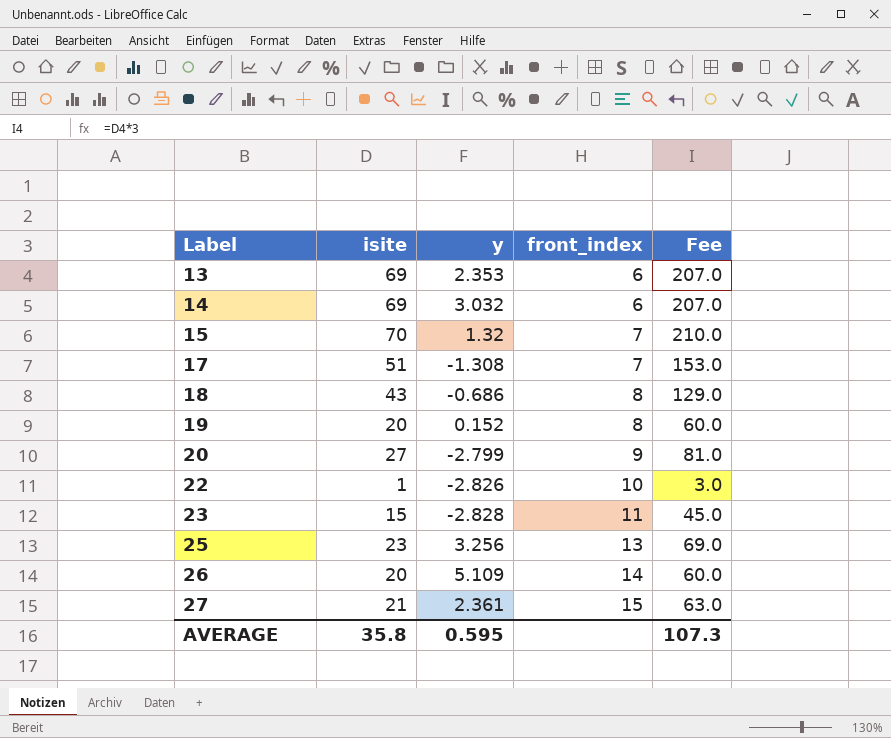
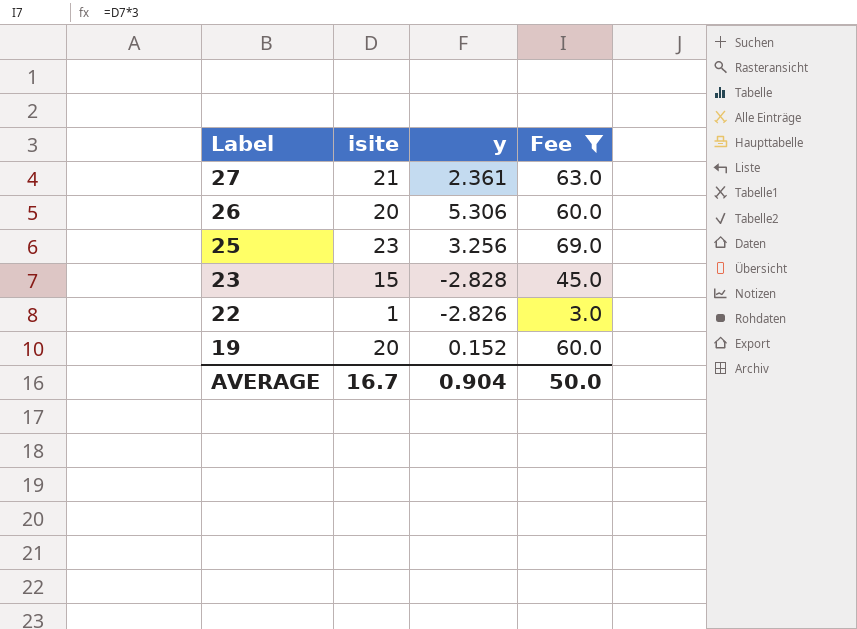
filter: none -> Fee <= 69.0
row order: Label ascending -> Label descending
column front_index | position: 4 -> none
26 | y: 5.109 -> 5.306
AVERAGE | isite: 35.8 -> 16.7
AVERAGE | y: 0.595 -> 0.904
AVERAGE | Fee: 107.3 -> 50.0

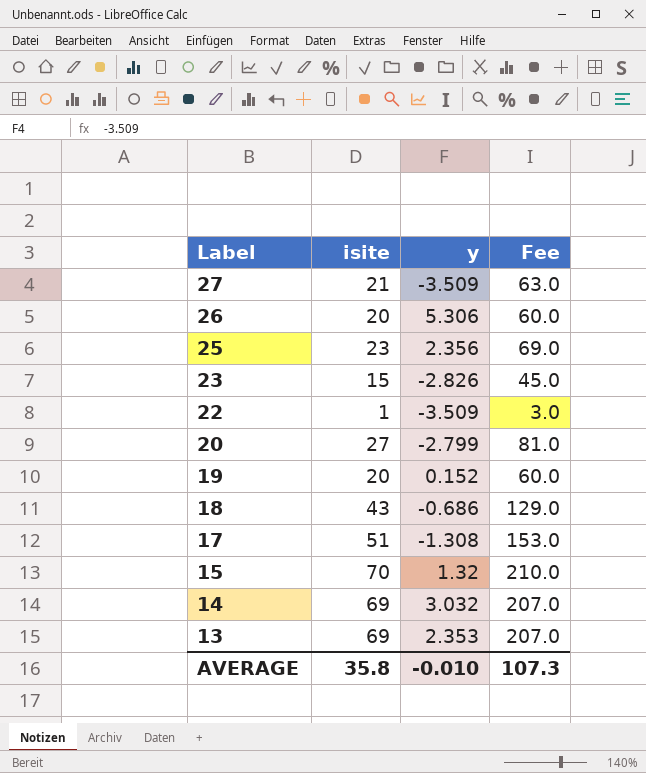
filter: Fee <= 69.0 -> none
27 | y: 2.361 -> -3.509
25 | y: 3.256 -> 2.356
23 | y: -2.828 -> -2.826
22 | y: -2.826 -> -3.509
AVERAGE | isite: 16.7 -> 35.8
AVERAGE | y: 0.904 -> -0.010
AVERAGE | Fee: 50.0 -> 107.3

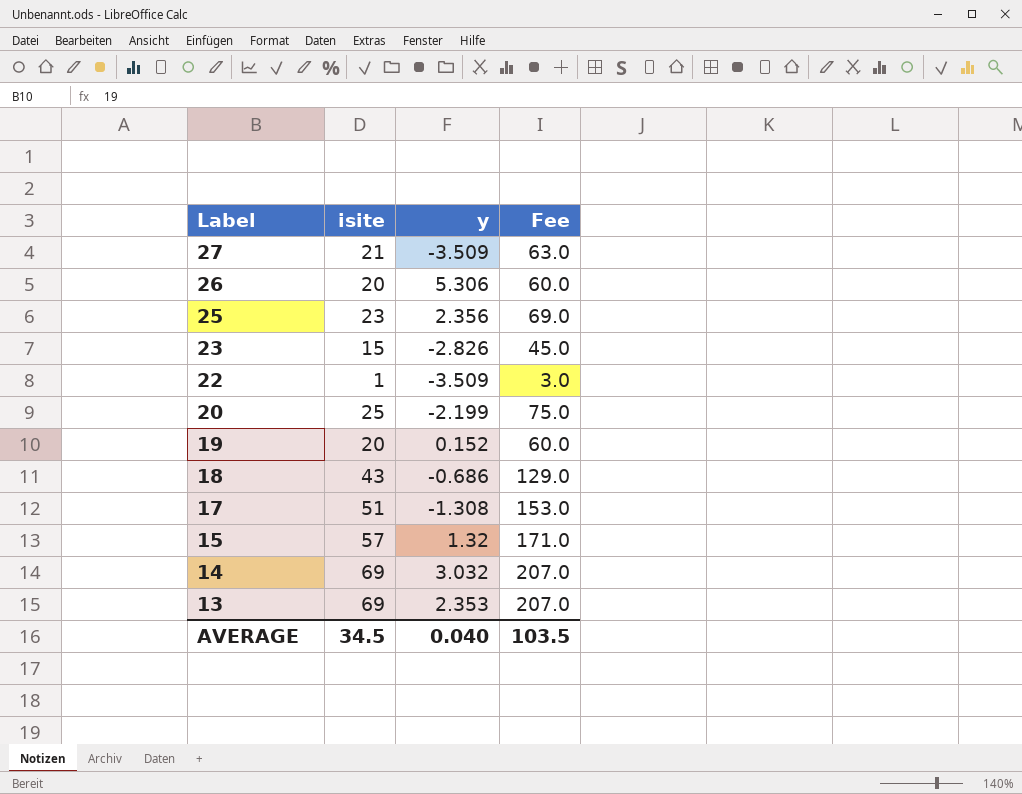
20 | isite: 27 -> 25
20 | y: -2.799 -> -2.199
20 | Fee: 81.0 -> 75.0
15 | isite: 70 -> 57
15 | Fee: 210.0 -> 171.0
AVERAGE | isite: 35.8 -> 34.5
AVERAGE | y: -0.010 -> 0.040
AVERAGE | Fee: 107.3 -> 103.5

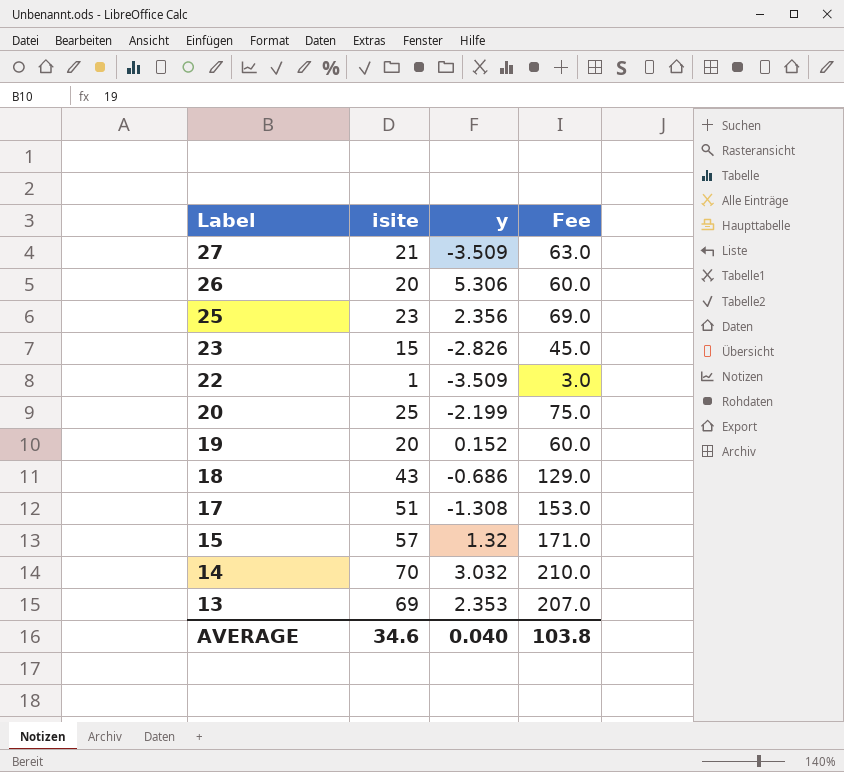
14 | isite: 69 -> 70
14 | Fee: 207.0 -> 210.0
AVERAGE | isite: 34.5 -> 34.6
AVERAGE | Fee: 103.5 -> 103.8

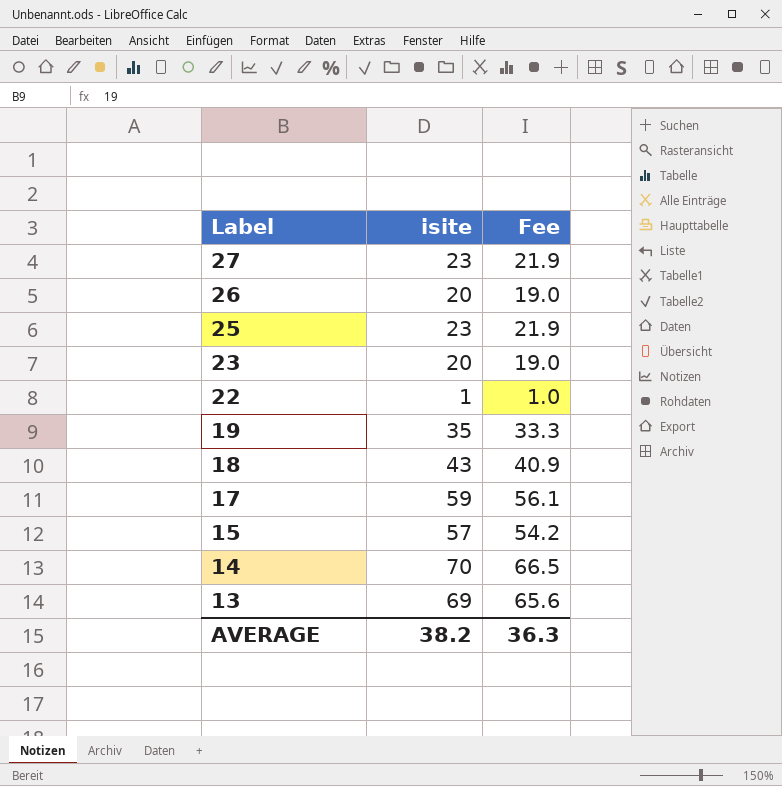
column y | position: 3 -> none
column Fee | formula: [isite] * 3 -> [isite] * 0.95
row 20: 25 | -2.199 | 75.0 -> none
27 | isite: 21 -> 23
23 | isite: 15 -> 20
19 | isite: 20 -> 35
17 | isite: 51 -> 59
AVERAGE | isite: 34.6 -> 38.2
AVERAGE | Fee: 103.8 -> 36.3

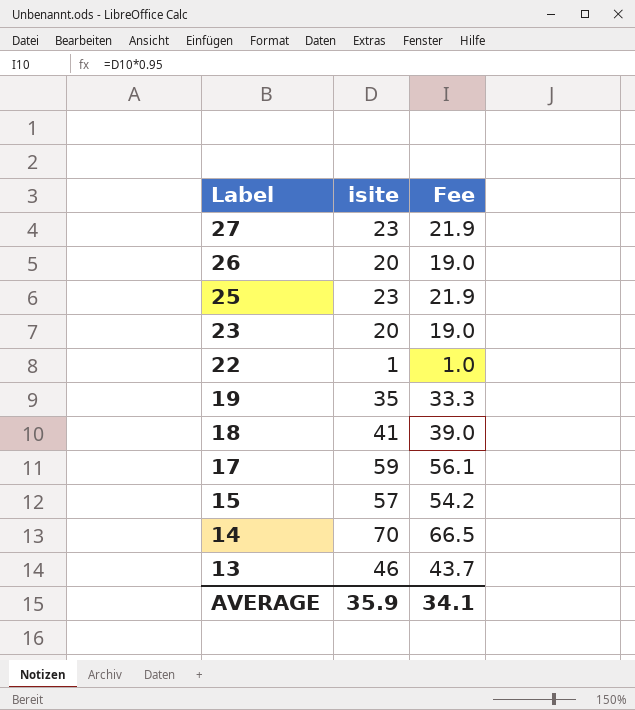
18 | isite: 43 -> 41
18 | Fee: 40.9 -> 39.0
13 | isite: 69 -> 46
13 | Fee: 65.6 -> 43.7
AVERAGE | isite: 38.2 -> 35.9
AVERAGE | Fee: 36.3 -> 34.1

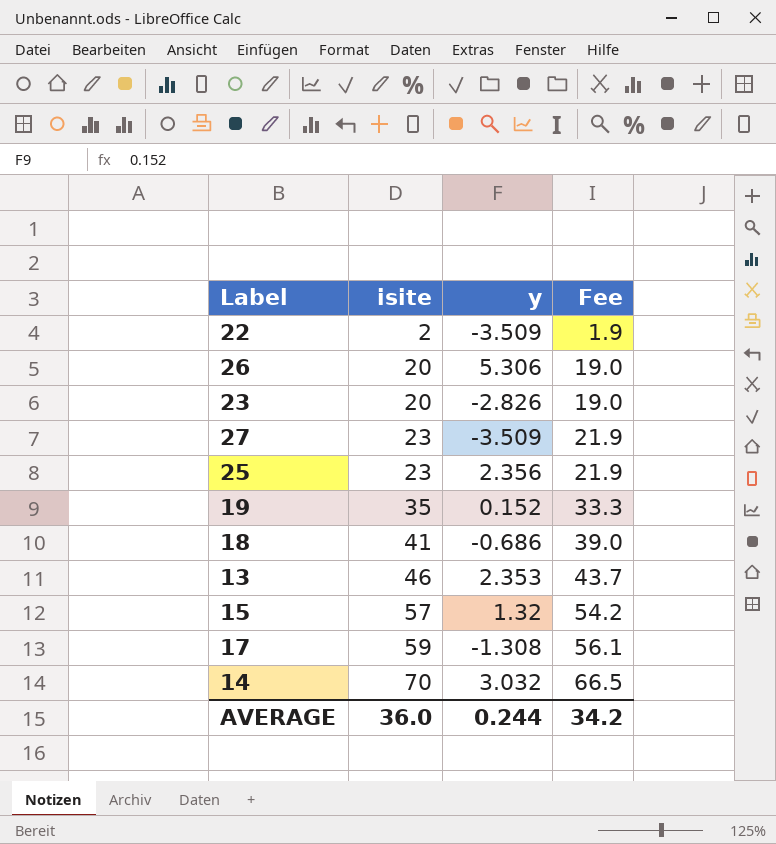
row order: Label descending -> isite ascending
column y | position: none -> 3
22 | isite: 1 -> 2
22 | Fee: 1.0 -> 1.9
AVERAGE | isite: 35.9 -> 36.0
AVERAGE | Fee: 34.1 -> 34.2

